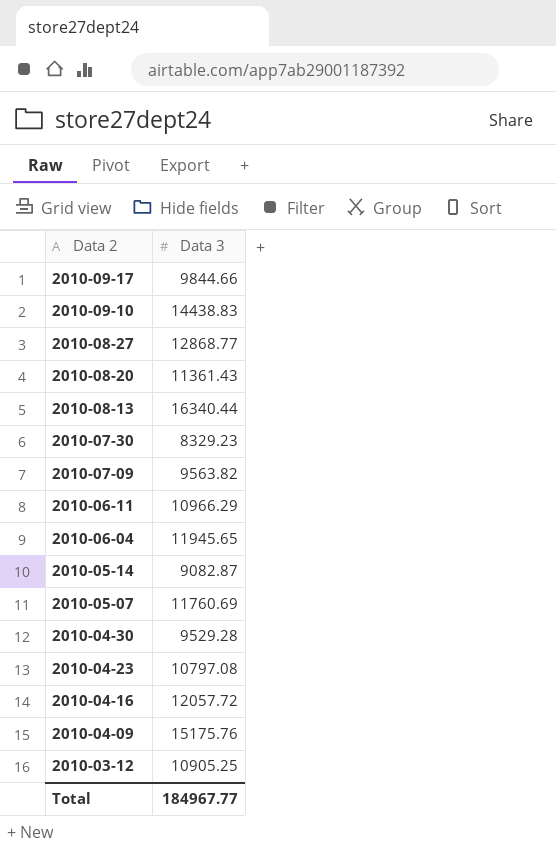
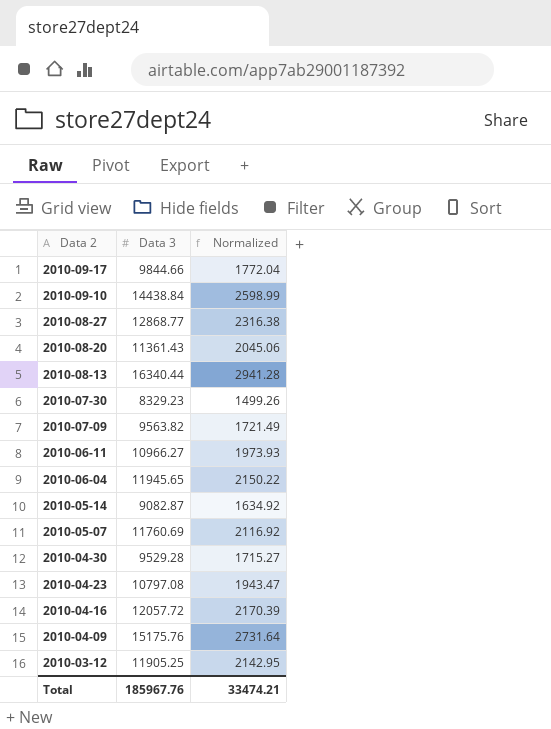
column Normalized | formula: none -> [Data 3] * 0.18
2010-09-10 | Data 3: 14438.83 -> 14438.84
2010-06-11 | Data 3: 10966.29 -> 10966.27
2010-03-12 | Data 3: 10905.25 -> 11905.25
Total | Data 3: 184967.77 -> 185967.76

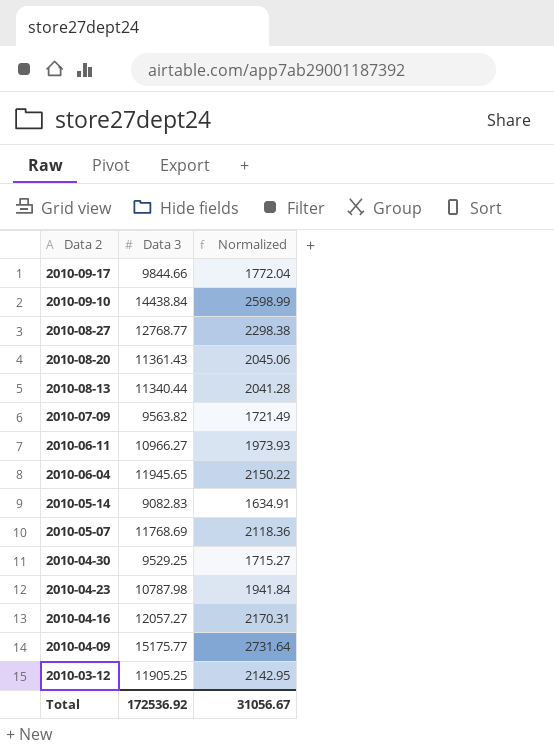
row 2010-07-30: 8329.23 | 1499.26 -> none
2010-08-27 | Data 3: 12868.77 -> 12768.77
2010-08-27 | Normalized: 2316.38 -> 2298.38
2010-08-13 | Data 3: 16340.44 -> 11340.44
2010-08-13 | Normalized: 2941.28 -> 2041.28
2010-05-14 | Data 3: 9082.87 -> 9082.83
2010-05-14 | Normalized: 1634.92 -> 1634.91
2010-05-07 | Data 3: 11760.69 -> 11768.69
2010-05-07 | Normalized: 2116.92 -> 2118.36
2010-04-30 | Data 3: 9529.28 -> 9529.25
2010-04-23 | Data 3: 10797.08 -> 10787.98
2010-04-23 | Normalized: 1943.47 -> 1941.84
2010-04-16 | Data 3: 12057.72 -> 12057.27
2010-04-16 | Normalized: 2170.39 -> 2170.31
2010-04-09 | Data 3: 15175.76 -> 15175.77
Total | Data 3: 185967.76 -> 172536.92
Total | Normalized: 33474.21 -> 31056.67

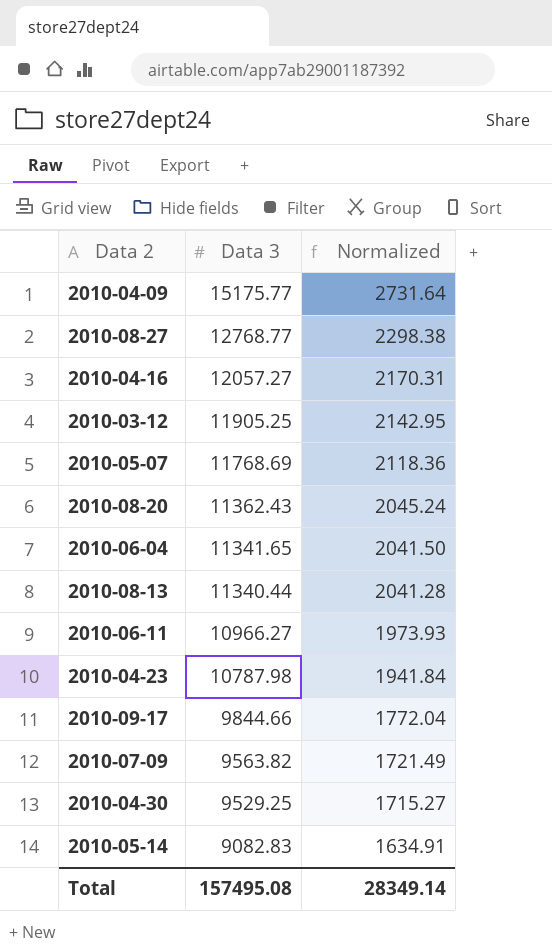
row order: Data 2 descending -> Data 3 descending
row 2010-09-10: 14438.84 | 2598.99 -> none
2010-08-20 | Data 3: 11361.43 -> 11362.43
2010-08-20 | Normalized: 2045.06 -> 2045.24
2010-06-04 | Data 3: 11945.65 -> 11341.65
2010-06-04 | Normalized: 2150.22 -> 2041.50
Total | Data 3: 172536.92 -> 157495.08
Total | Normalized: 31056.67 -> 28349.14

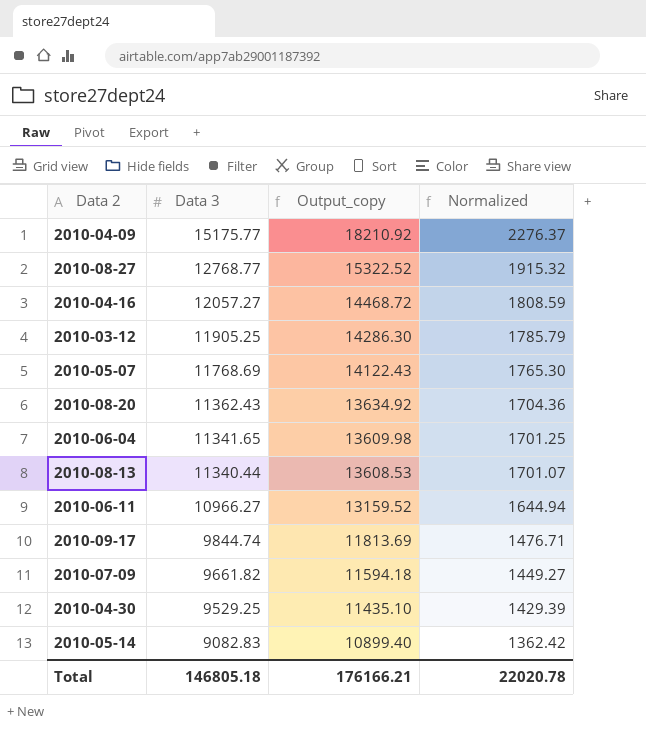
column Output_copy | formula: none -> [Data 3] * 1.2
column Normalized | formula: [Data 3] * 0.18 -> [Data 3] * 0.15
row 2010-04-23: 10787.98 | 1941.84 -> none
2010-09-17 | Data 3: 9844.66 -> 9844.74
2010-07-09 | Data 3: 9563.82 -> 9661.82
Total | Data 3: 157495.08 -> 146805.18
Total | Normalized: 28349.14 -> 22020.78

